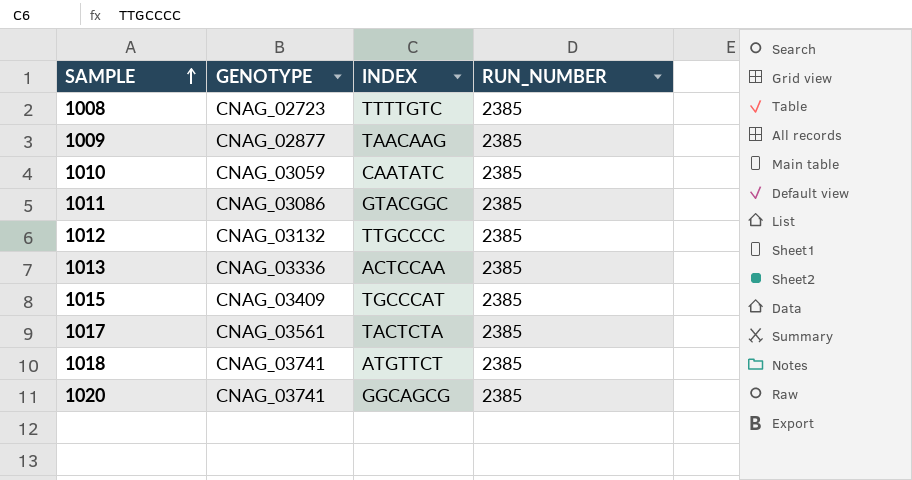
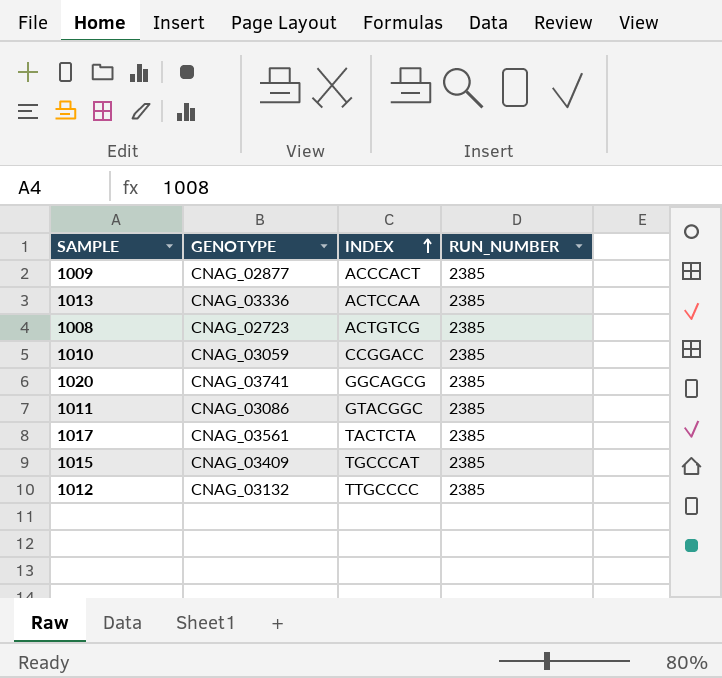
row order: SAMPLE ascending -> INDEX ascending
row 1018: CNAG_03741 | ATGTTCT | 2385 -> none
1009 | INDEX: TAACAAG -> ACCCACT
1008 | INDEX: TTTTGTC -> ACTGTCG
1010 | INDEX: CAATATC -> CCGGACC

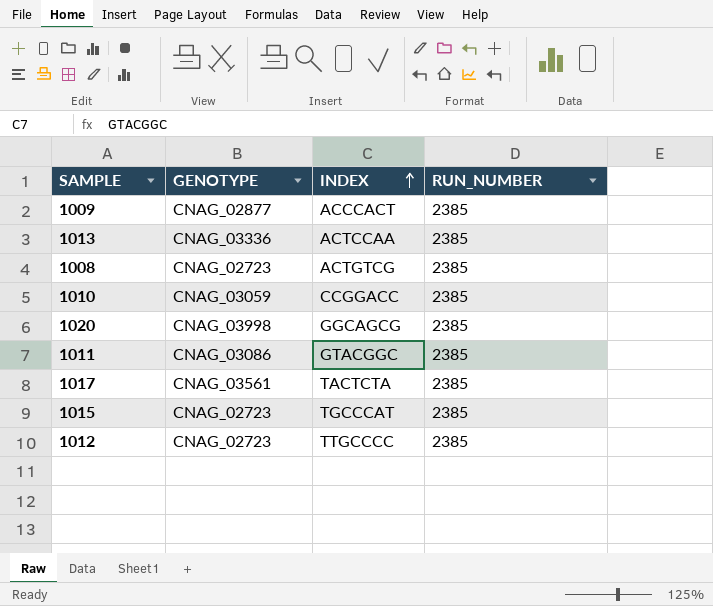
1020 | GENOTYPE: CNAG_03741 -> CNAG_03998
1015 | GENOTYPE: CNAG_03409 -> CNAG_02723
1012 | GENOTYPE: CNAG_03132 -> CNAG_02723

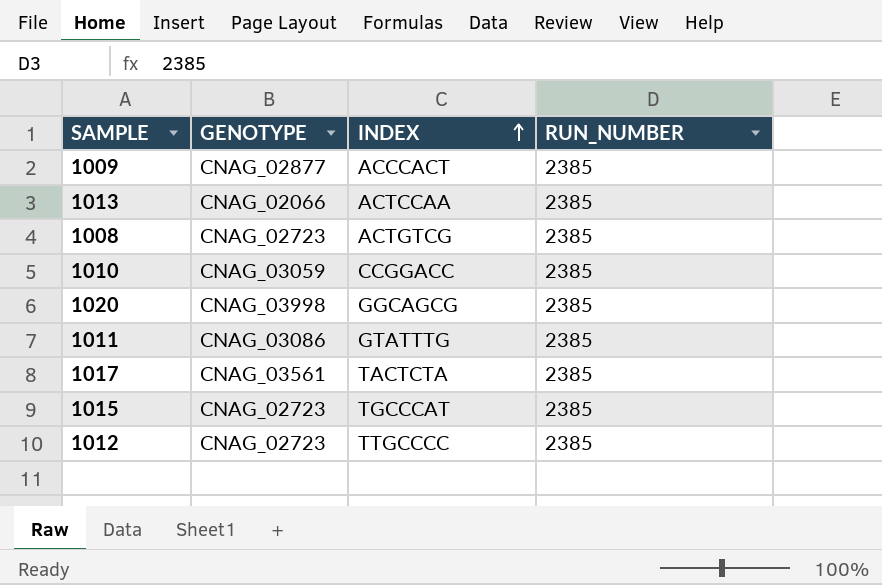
1013 | GENOTYPE: CNAG_03336 -> CNAG_02066
1011 | INDEX: GTACGGC -> GTATTTG

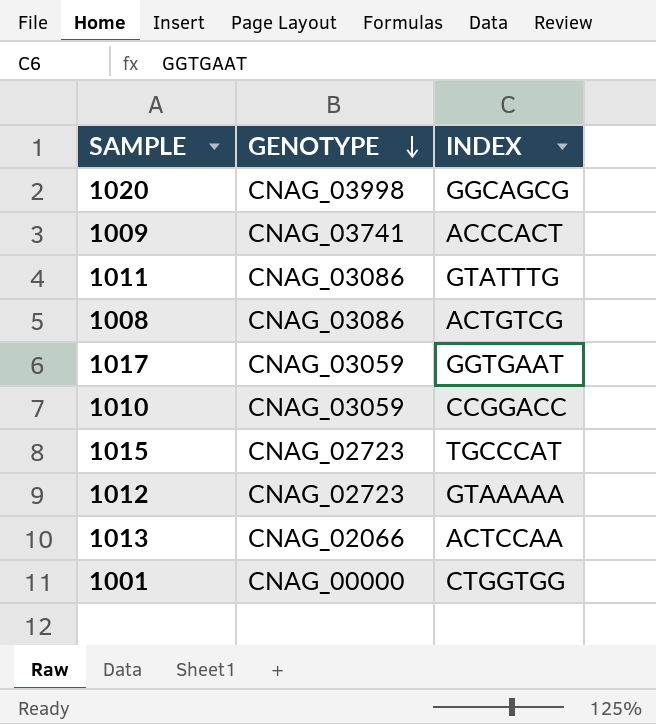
row order: INDEX ascending -> GENOTYPE descending
column RUN_NUMBER | position: 4 -> none
1009 | GENOTYPE: CNAG_02877 -> CNAG_03741
1008 | GENOTYPE: CNAG_02723 -> CNAG_03086
1017 | GENOTYPE: CNAG_03561 -> CNAG_03059
1017 | INDEX: TACTCTA -> GGTGAAT
1012 | INDEX: TTGCCCC -> GTAAAAA
row 1001: none -> CNAG_00000 | CTGGTGG

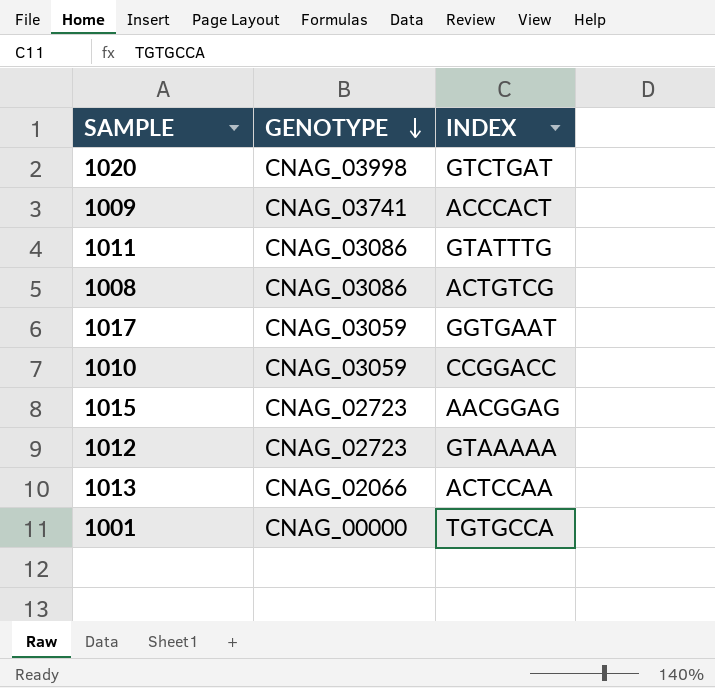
1020 | INDEX: GGCAGCG -> GTCTGAT
1015 | INDEX: TGCCCAT -> AACGGAG
1001 | INDEX: CTGGTGG -> TGTGCCA

